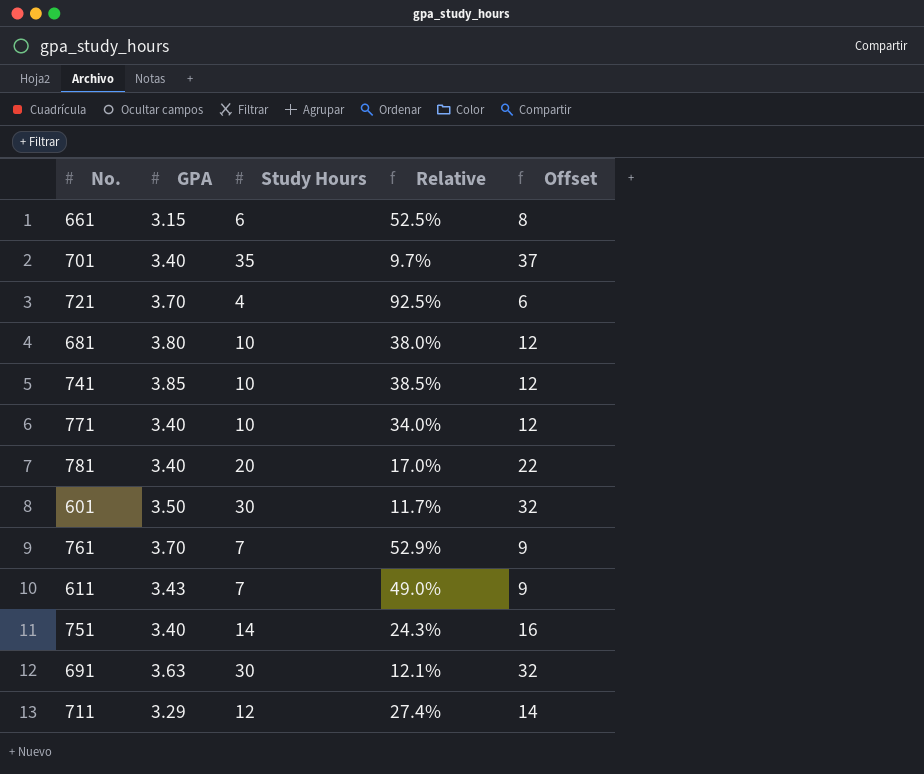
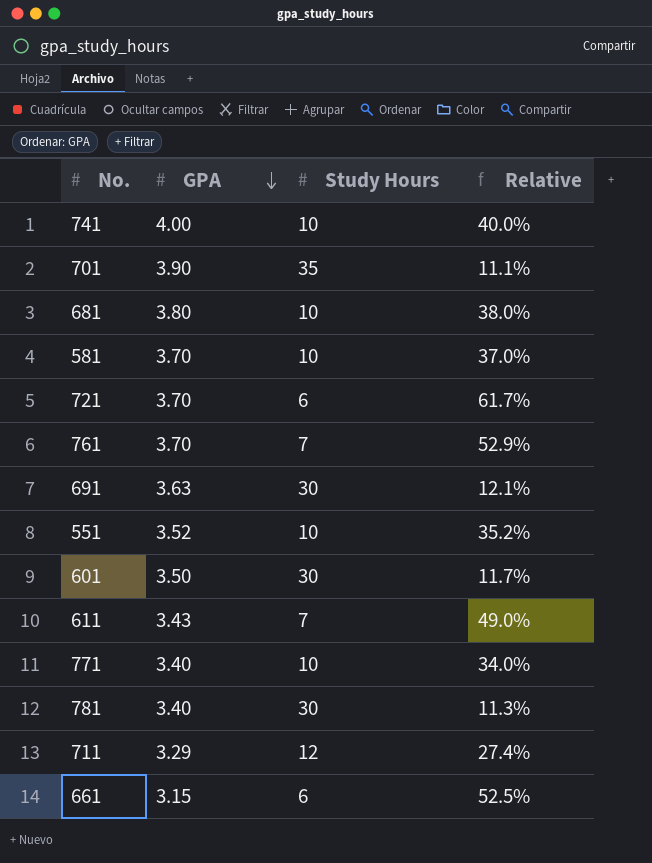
row order: none -> GPA descending
column Offset | formula: [Study Hours] + 2 -> none
row 751: 3.40 | 14 | 24.3% | 16 -> none
741 | GPA: 3.85 -> 4.00
741 | Relative: 38.5% -> 40.0%
701 | GPA: 3.40 -> 3.90
701 | Relative: 9.7% -> 11.1%
row 581: none -> 3.70 | 10 | 37.0%
721 | Study Hours: 4 -> 6
721 | Relative: 92.5% -> 61.7%
row 551: none -> 3.52 | 10 | 35.2%
781 | Study Hours: 20 -> 30
781 | Relative: 17.0% -> 11.3%

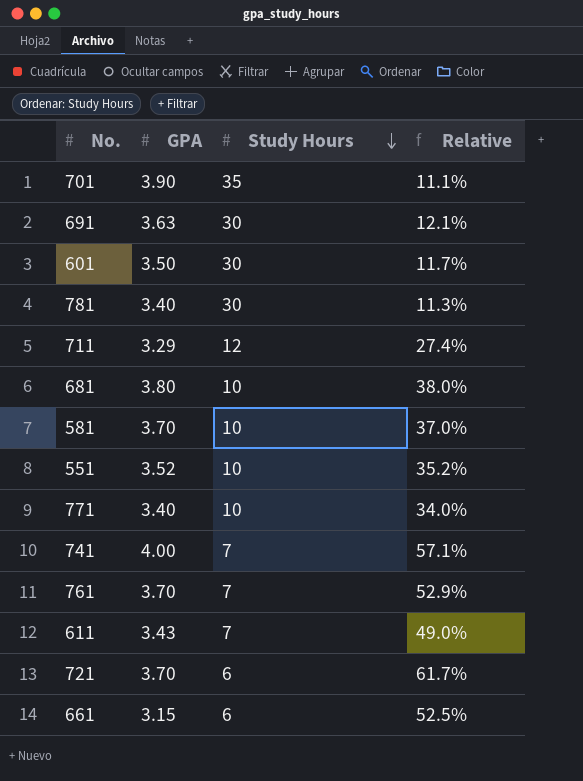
row order: GPA descending -> Study Hours descending
741 | Study Hours: 10 -> 7
741 | Relative: 40.0% -> 57.1%

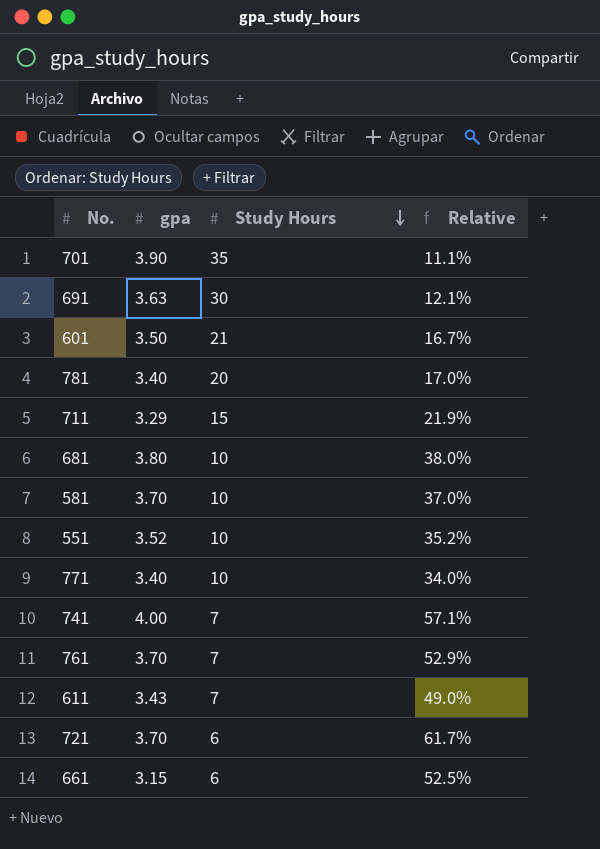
column name: GPA -> gpa
601 | Study Hours: 30 -> 21
601 | Relative: 11.7% -> 16.7%
781 | Study Hours: 30 -> 20
781 | Relative: 11.3% -> 17.0%
711 | Study Hours: 12 -> 15
711 | Relative: 27.4% -> 21.9%

